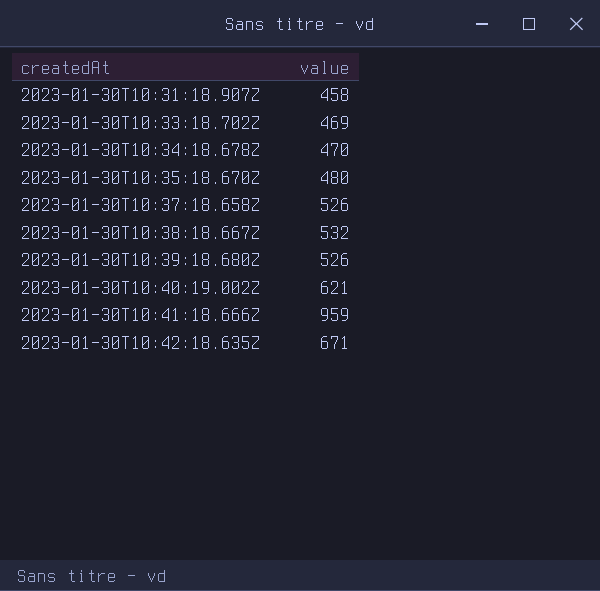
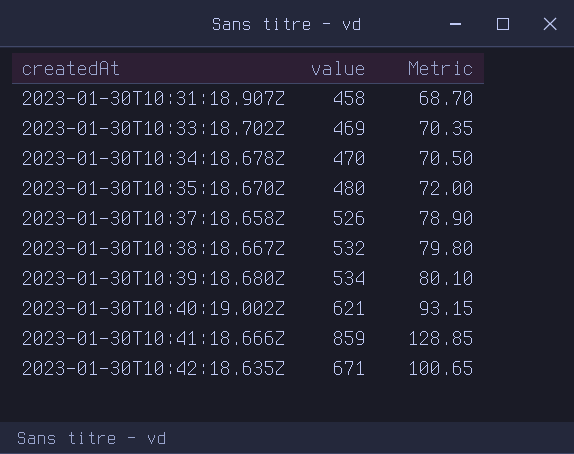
column Metric | formula: none -> [value] * 0.15
2023-01-30T10:39:18.680Z | value: 526 -> 534
2023-01-30T10:41:18.666Z | value: 959 -> 859

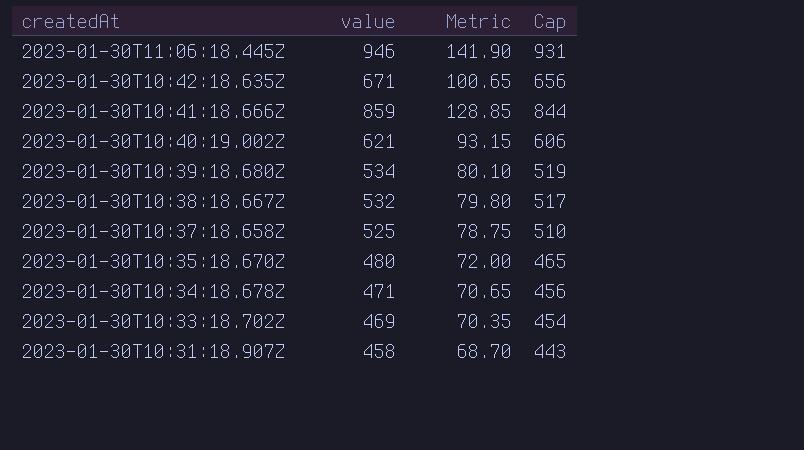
row order: createdAt ascending -> createdAt descending
column Cap | formula: none -> [value] - 15
row 2023-01-30T11:06:18.445Z: none -> 946 | 141.90 | 931
2023-01-30T10:37:18.658Z | value: 526 -> 525
2023-01-30T10:37:18.658Z | Metric: 78.90 -> 78.75
2023-01-30T10:34:18.678Z | value: 470 -> 471
2023-01-30T10:34:18.678Z | Metric: 70.50 -> 70.65

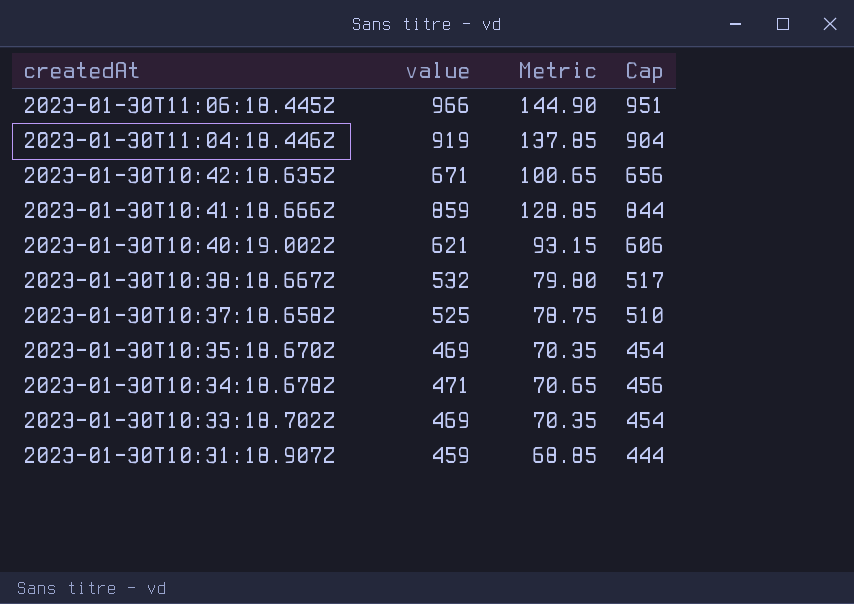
row 2023-01-30T10:39:18.680Z: 534 | 80.10 | 519 -> none
2023-01-30T11:06:18.445Z | value: 946 -> 966
2023-01-30T11:06:18.445Z | Metric: 141.90 -> 144.90
2023-01-30T11:06:18.445Z | Cap: 931 -> 951
row 2023-01-30T11:04:18.446Z: none -> 919 | 137.85 | 904
2023-01-30T10:35:18.670Z | value: 480 -> 469
2023-01-30T10:35:18.670Z | Metric: 72.00 -> 70.35
2023-01-30T10:35:18.670Z | Cap: 465 -> 454
2023-01-30T10:31:18.907Z | value: 458 -> 459
2023-01-30T10:31:18.907Z | Metric: 68.70 -> 68.85
2023-01-30T10:31:18.907Z | Cap: 443 -> 444

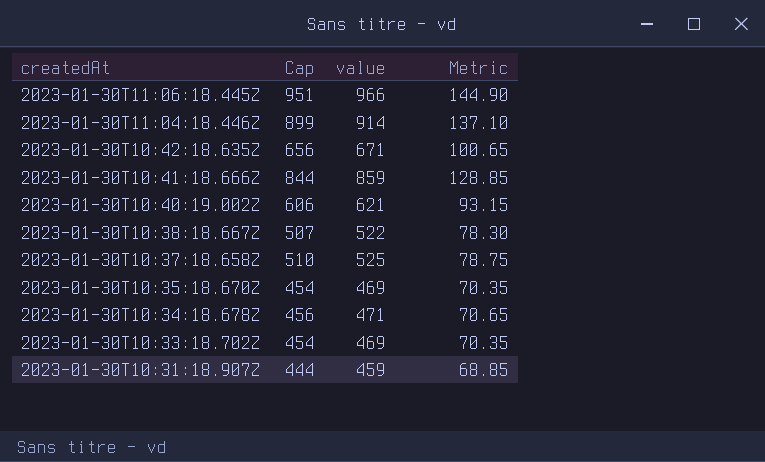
column Cap | position: 4 -> 2
2023-01-30T11:04:18.446Z | Cap: 904 -> 899
2023-01-30T11:04:18.446Z | value: 919 -> 914
2023-01-30T11:04:18.446Z | Metric: 137.85 -> 137.10
2023-01-30T10:38:18.667Z | Cap: 517 -> 507
2023-01-30T10:38:18.667Z | value: 532 -> 522
2023-01-30T10:38:18.667Z | Metric: 79.80 -> 78.30

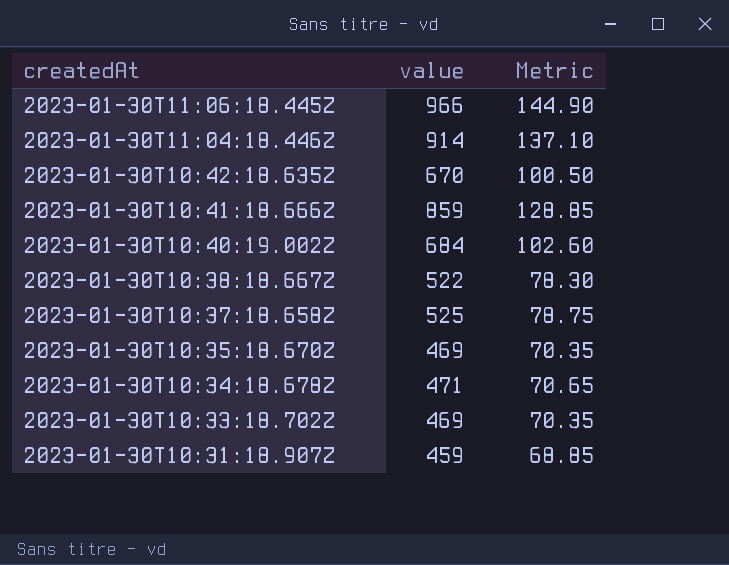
column Cap | formula: [value] - 15 -> none
2023-01-30T10:42:18.635Z | value: 671 -> 670
2023-01-30T10:42:18.635Z | Metric: 100.65 -> 100.50
2023-01-30T10:40:19.002Z | value: 621 -> 684
2023-01-30T10:40:19.002Z | Metric: 93.15 -> 102.60

